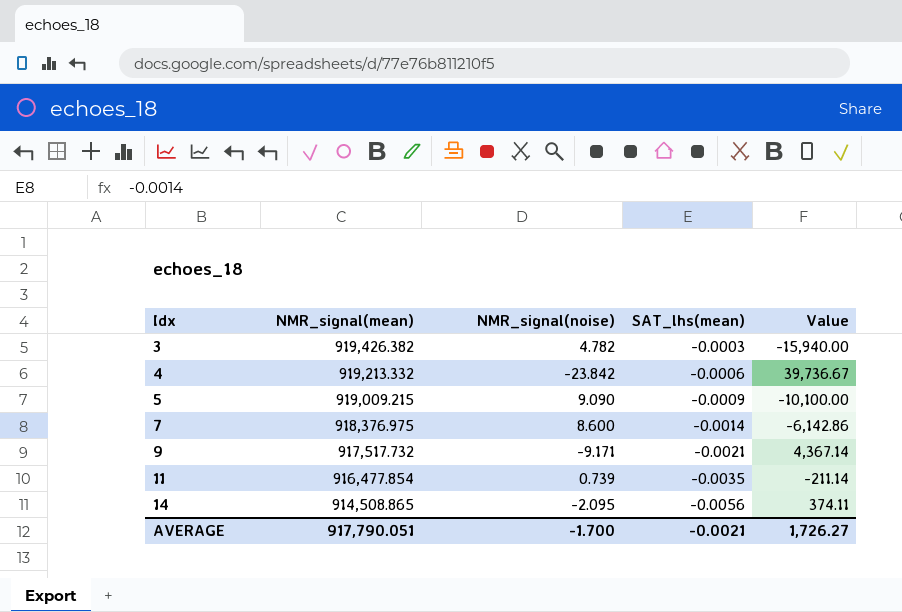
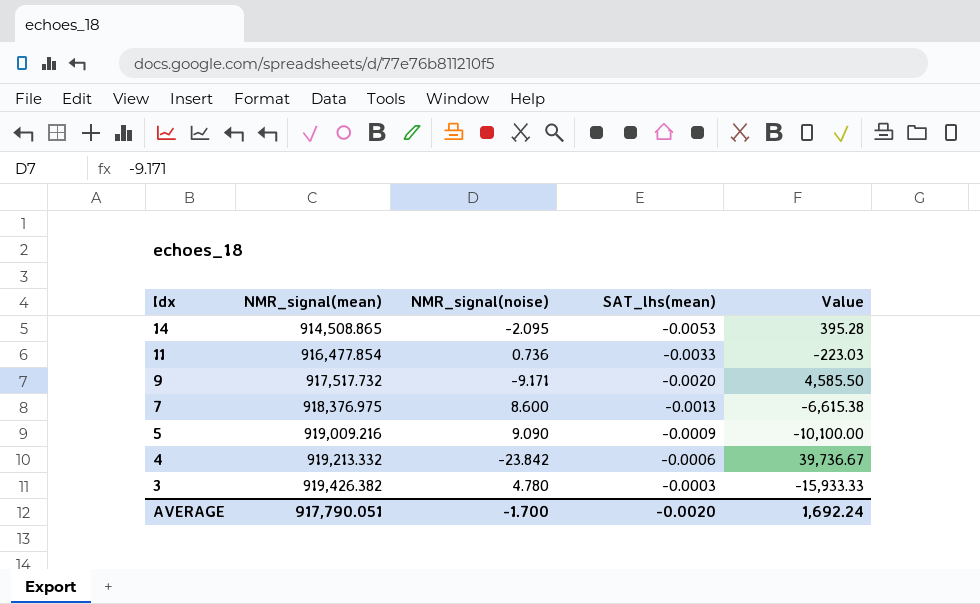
row order: Idx ascending -> Idx descending
14 | SAT_lhs(mean): -0.0056 -> -0.0053
14 | Value: 374.11 -> 395.28
11 | NMR_signal(noise): 0.739 -> 0.736
11 | SAT_lhs(mean): -0.0035 -> -0.0033
11 | Value: -211.14 -> -223.03
9 | SAT_lhs(mean): -0.0021 -> -0.0020
9 | Value: 4,367.14 -> 4,585.50
7 | SAT_lhs(mean): -0.0014 -> -0.0013
7 | Value: -6,142.86 -> -6,615.38
5 | NMR_signal(mean): 919,009.215 -> 919,009.216
3 | NMR_signal(noise): 4.782 -> 4.780
3 | Value: -15,940.00 -> -15,933.33
AVERAGE | SAT_lhs(mean): -0.0021 -> -0.0020
AVERAGE | Value: 1,726.27 -> 1,692.24

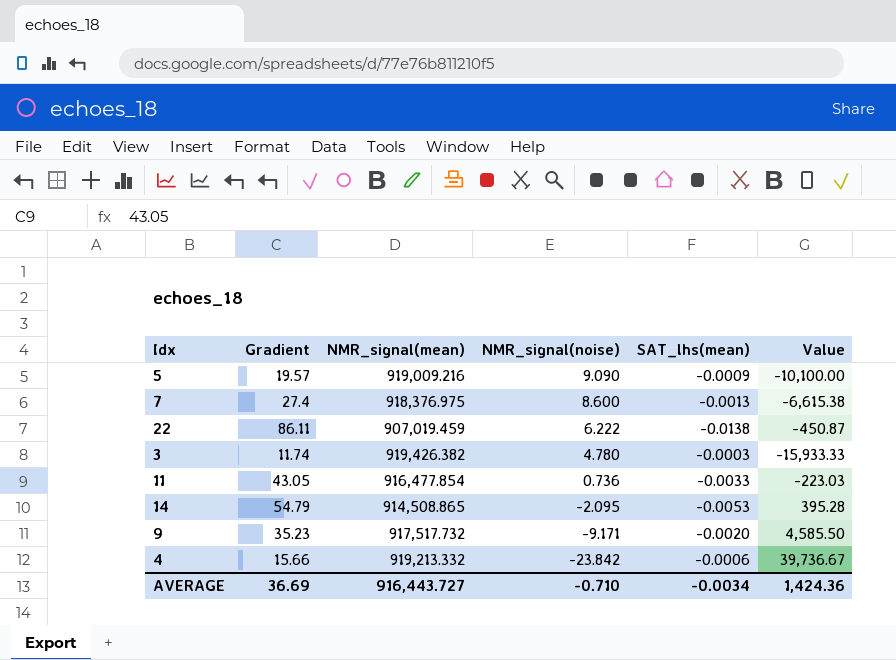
row order: Idx descending -> NMR_signal(noise) descending
column Gradient | position: none -> 2
row 22: none -> 86.11 | 907,019.459 | 6.222 | -0.0138 | -450.87
AVERAGE | NMR_signal(mean): 917,790.051 -> 916,443.727
AVERAGE | NMR_signal(noise): -1.700 -> -0.710
AVERAGE | SAT_lhs(mean): -0.0020 -> -0.0034
AVERAGE | Value: 1,692.24 -> 1,424.36

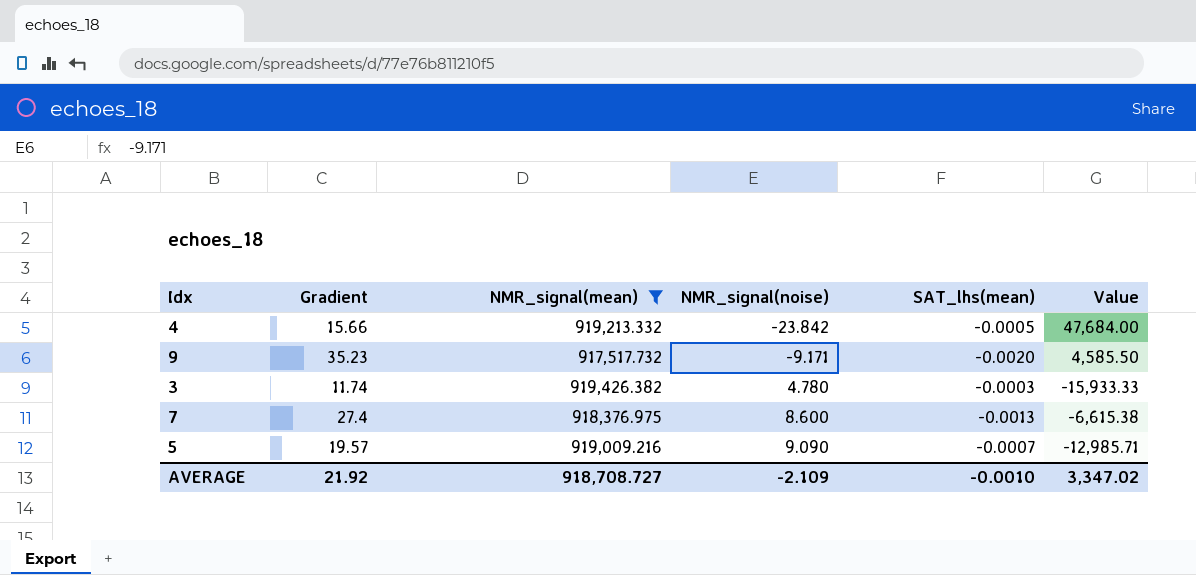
filter: none -> NMR_signal(mean) >= 917,517.732
row order: NMR_signal(noise) descending -> NMR_signal(noise) ascending
4 | SAT_lhs(mean): -0.0006 -> -0.0005
4 | Value: 39,736.67 -> 47,684.00
5 | SAT_lhs(mean): -0.0009 -> -0.0007
5 | Value: -10,100.00 -> -12,985.71
AVERAGE | Gradient: 36.69 -> 21.92
AVERAGE | NMR_signal(mean): 916,443.727 -> 918,708.727
AVERAGE | NMR_signal(noise): -0.710 -> -2.109
AVERAGE | SAT_lhs(mean): -0.0034 -> -0.0010
AVERAGE | Value: 1,424.36 -> 3,347.02

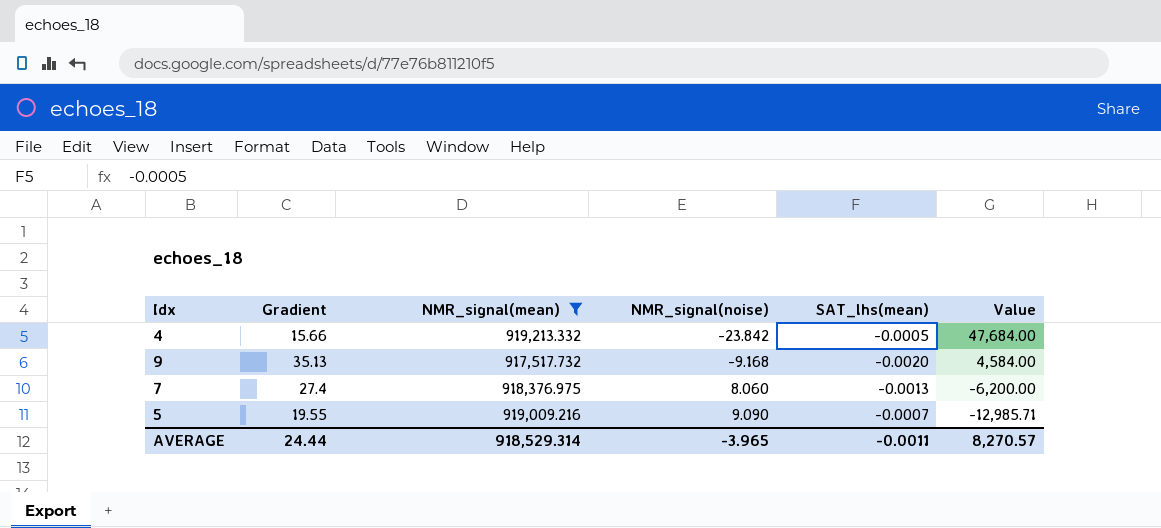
row 3: 11.74 | 919,426.382 | 4.780 | -0.0003 | -15,933.33 -> none
9 | Gradient: 35.23 -> 35.13
9 | NMR_signal(noise): -9.171 -> -9.168
9 | Value: 4,585.50 -> 4,584.00
7 | NMR_signal(noise): 8.600 -> 8.060
7 | Value: -6,615.38 -> -6,200.00
5 | Gradient: 19.57 -> 19.55
AVERAGE | Gradient: 21.92 -> 24.44
AVERAGE | NMR_signal(mean): 918,708.727 -> 918,529.314
AVERAGE | NMR_signal(noise): -2.109 -> -3.965
AVERAGE | SAT_lhs(mean): -0.0010 -> -0.0011
AVERAGE | Value: 3,347.02 -> 8,270.57

